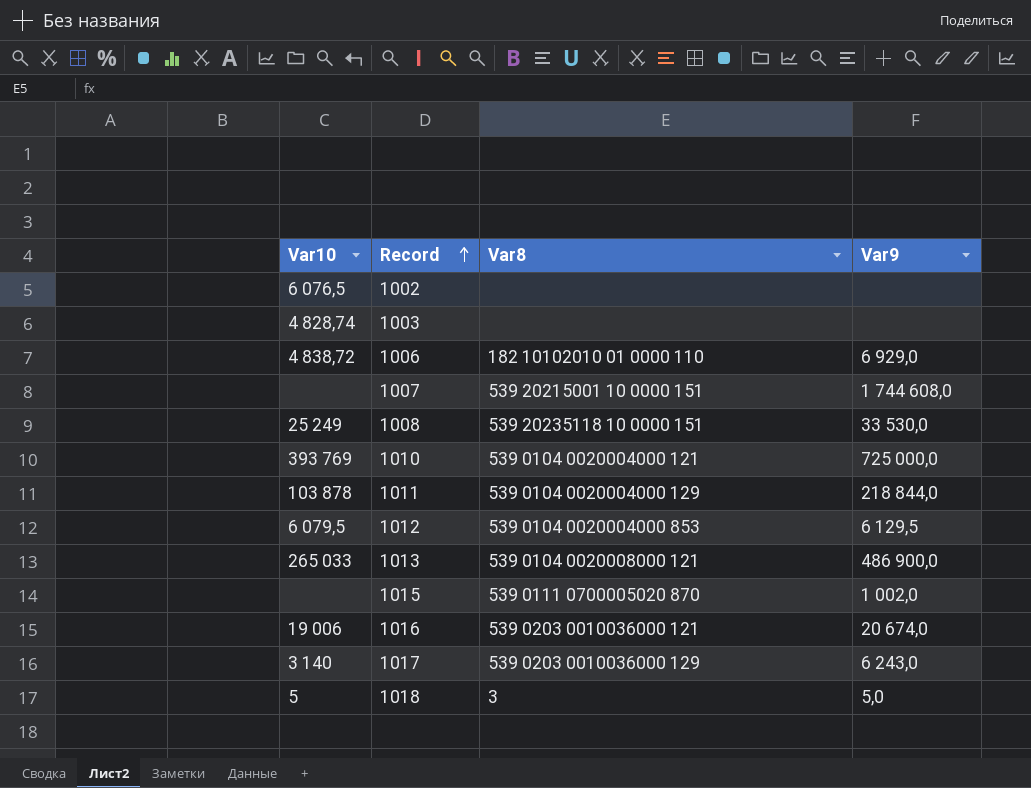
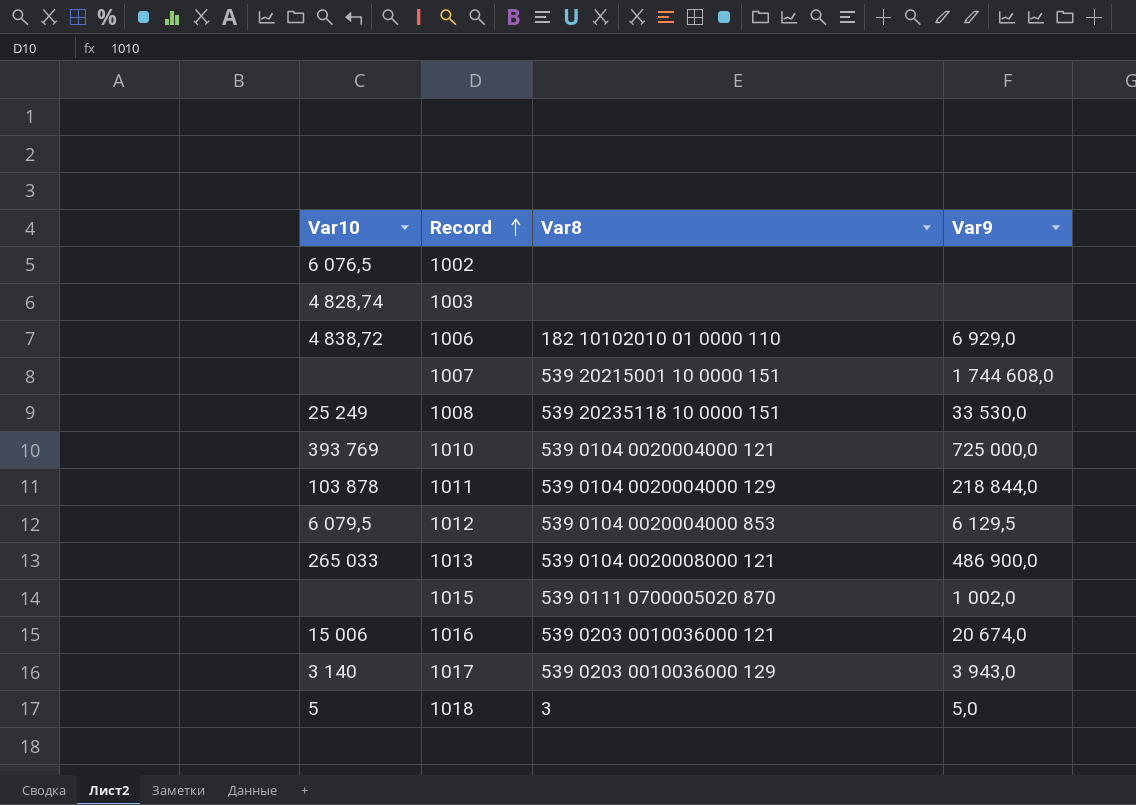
1016 | Var10: 19 006 -> 15 006
1017 | Var9: 6 243,0 -> 3 943,0

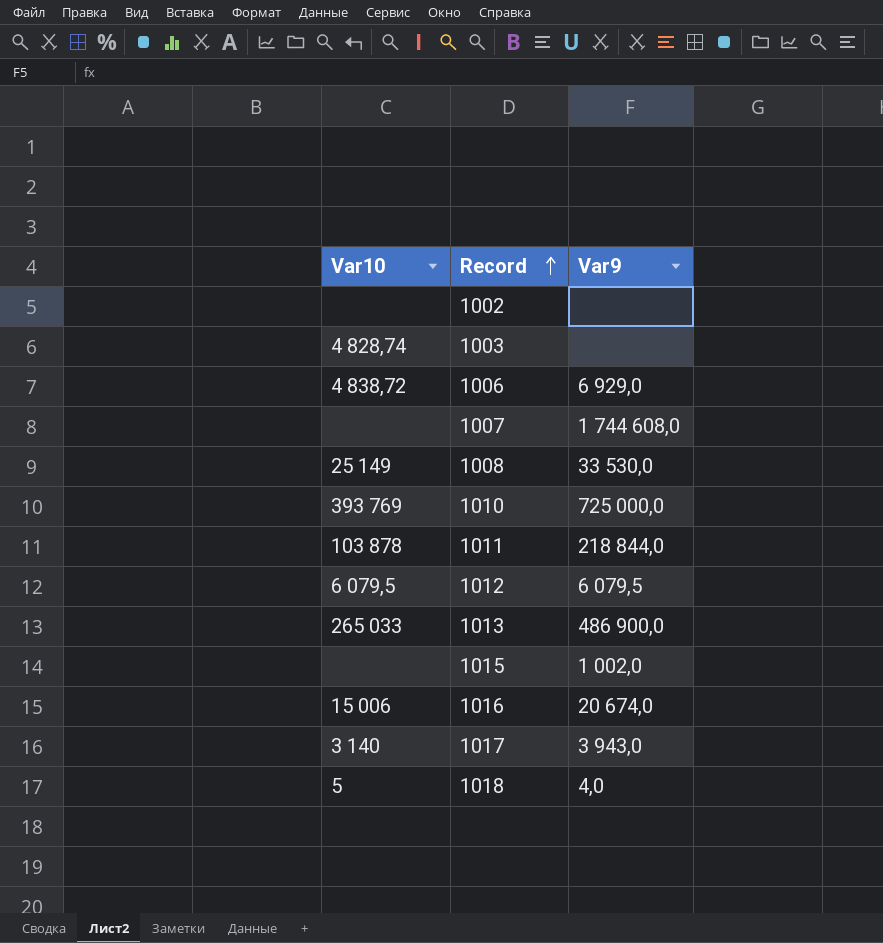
column Var8 | position: 3 -> none
1002 | Var10: 6 076,5 -> none
1008 | Var10: 25 249 -> 25 149
1012 | Var9: 6 129,5 -> 6 079,5
1018 | Var9: 5,0 -> 4,0

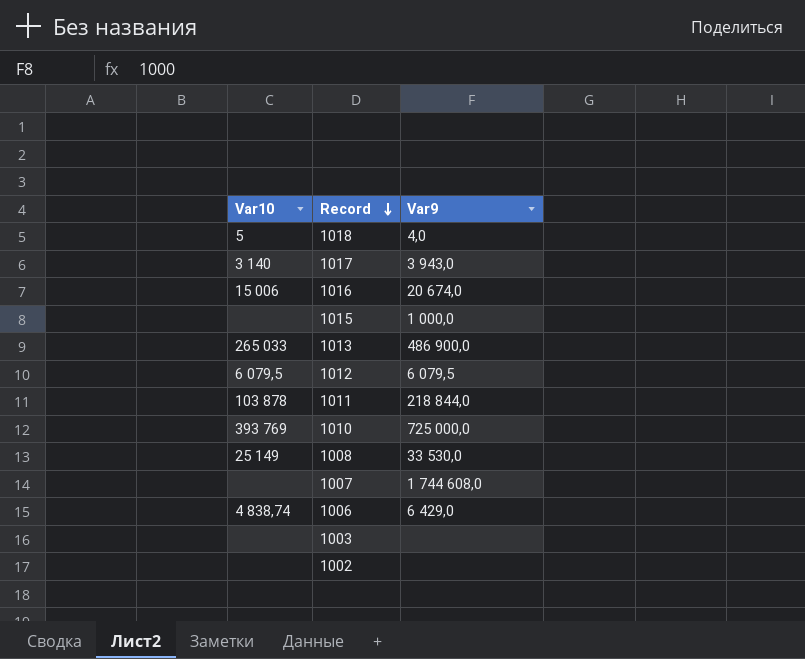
row order: Record ascending -> Record descending
1015 | Var9: 1 002,0 -> 1 000,0
1006 | Var10: 4 838,72 -> 4 838,74
1006 | Var9: 6 929,0 -> 6 429,0
1003 | Var10: 4 828,74 -> none

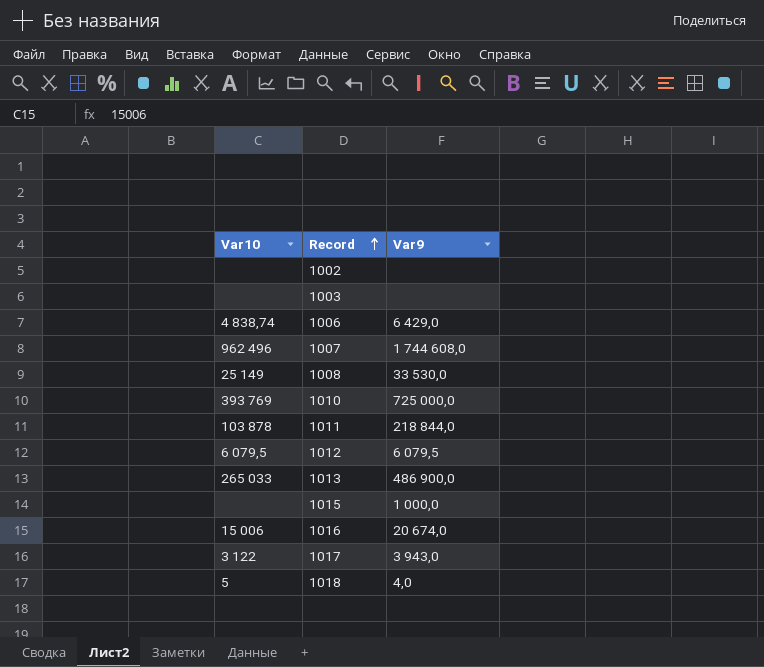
row order: Record descending -> Record ascending
1007 | Var10: none -> 962 496
1017 | Var10: 3 140 -> 3 122

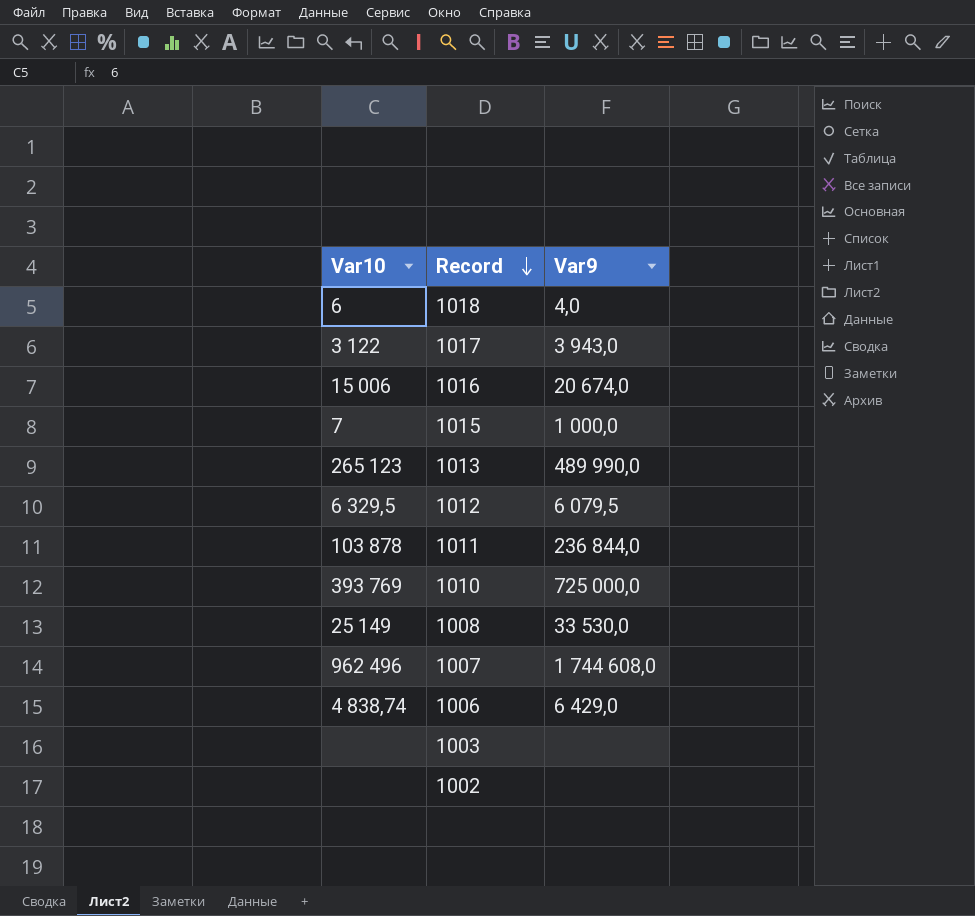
row order: Record ascending -> Record descending
1018 | Var10: 5 -> 6
1015 | Var10: none -> 7
1013 | Var10: 265 033 -> 265 123
1013 | Var9: 486 900,0 -> 489 990,0
1012 | Var10: 6 079,5 -> 6 329,5
1011 | Var9: 218 844,0 -> 236 844,0

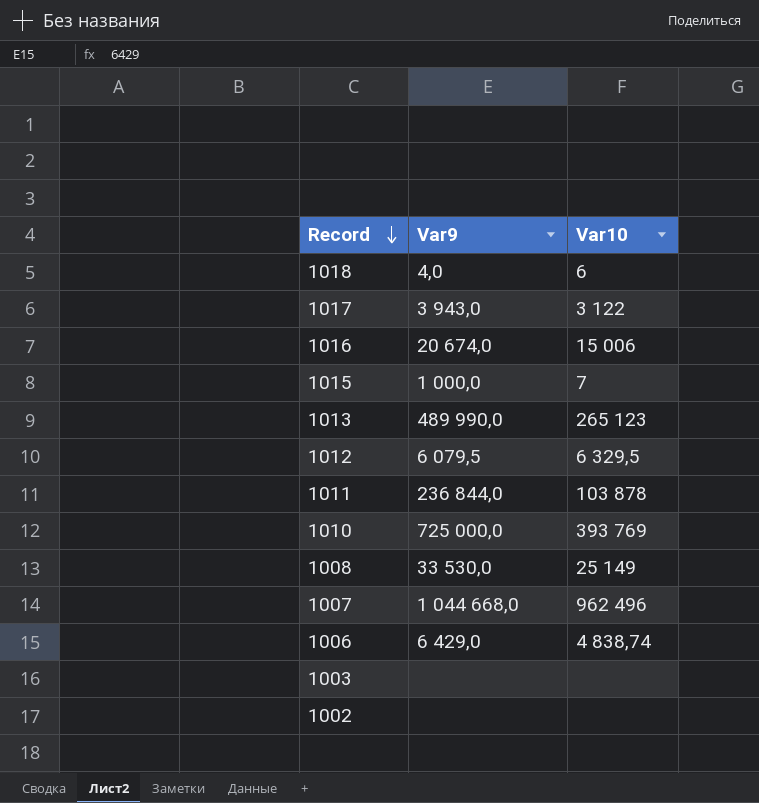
column Var10 | position: 1 -> 3
1007 | Var9: 1 744 608,0 -> 1 044 668,0

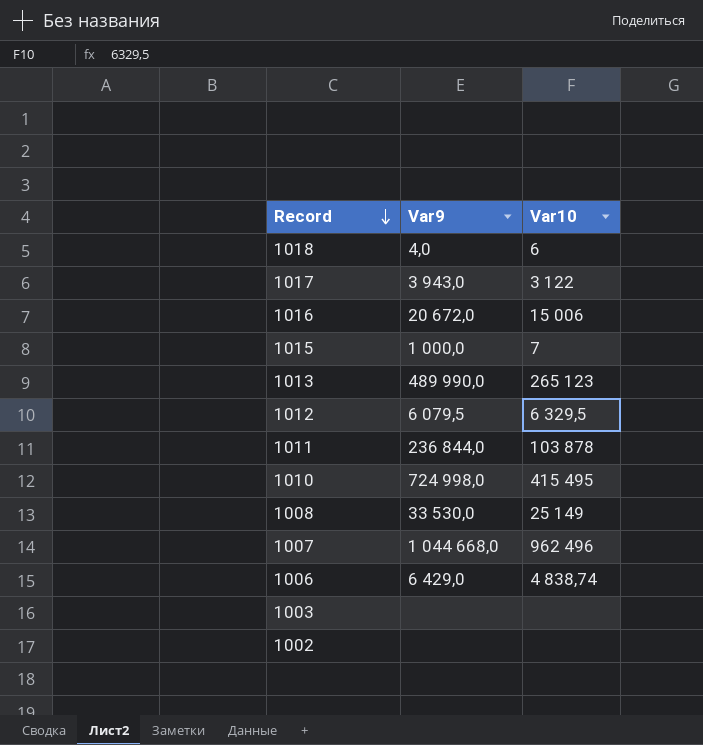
1016 | Var9: 20 674,0 -> 20 672,0
1010 | Var9: 725 000,0 -> 724 998,0
1010 | Var10: 393 769 -> 415 495

